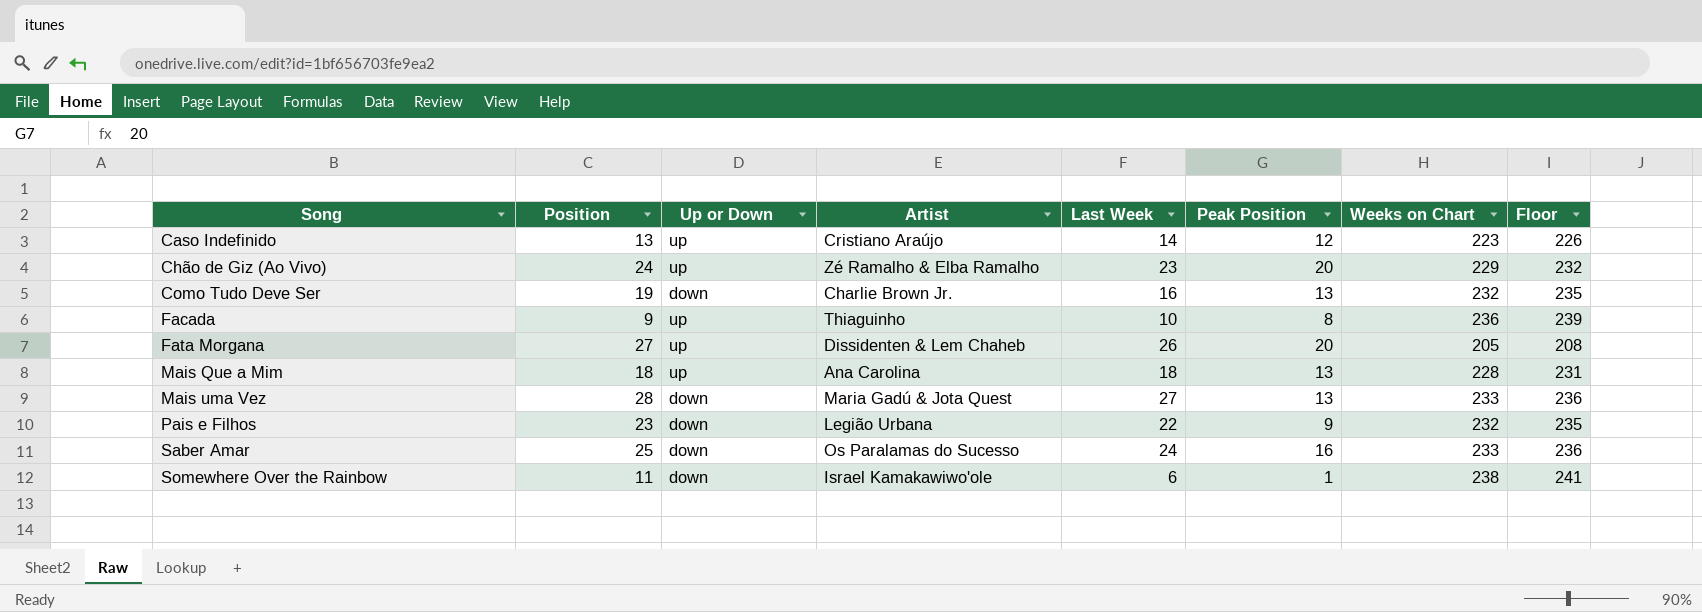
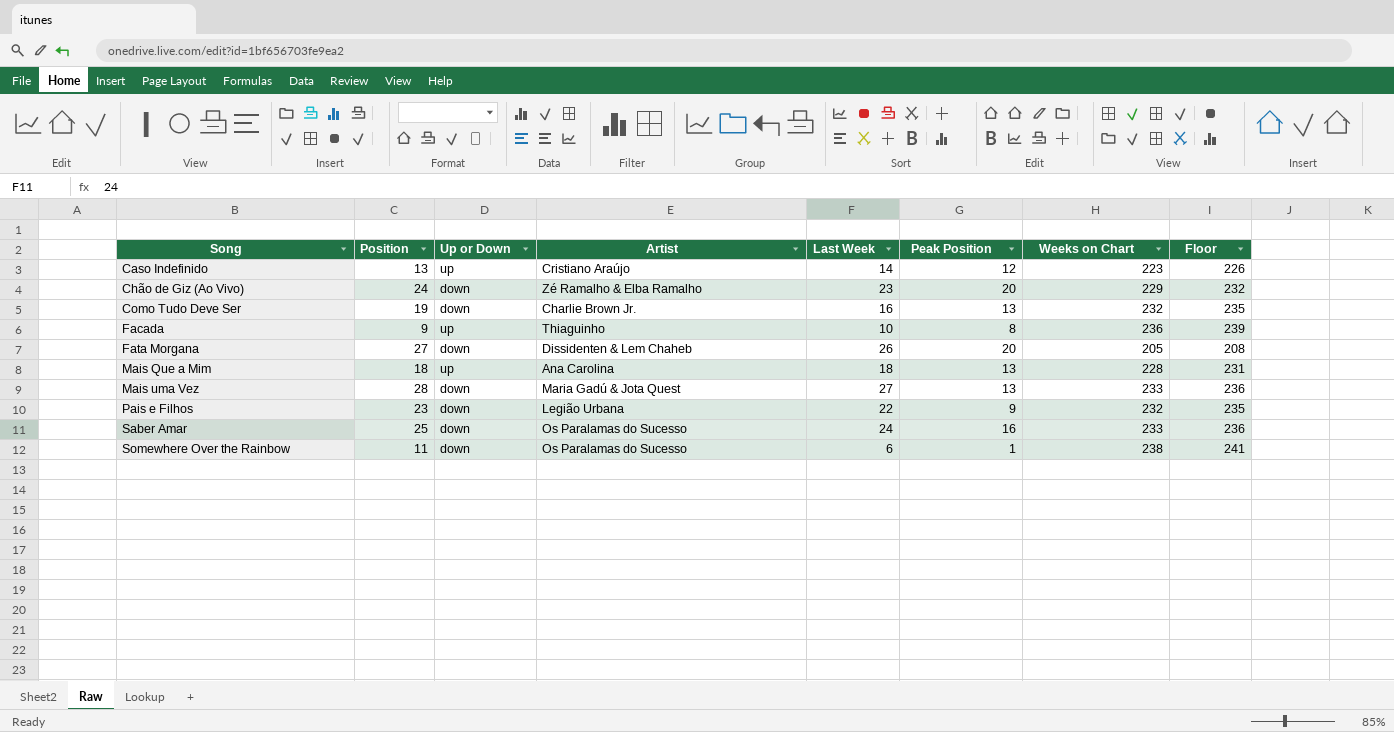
Chão de Giz (Ao Vivo) | Up or Down: up -> down
Fata Morgana | Up or Down: up -> down
Somewhere Over the Rainbow | Artist: Israel Kamakawiwo'ole -> Os Paralamas do Sucesso

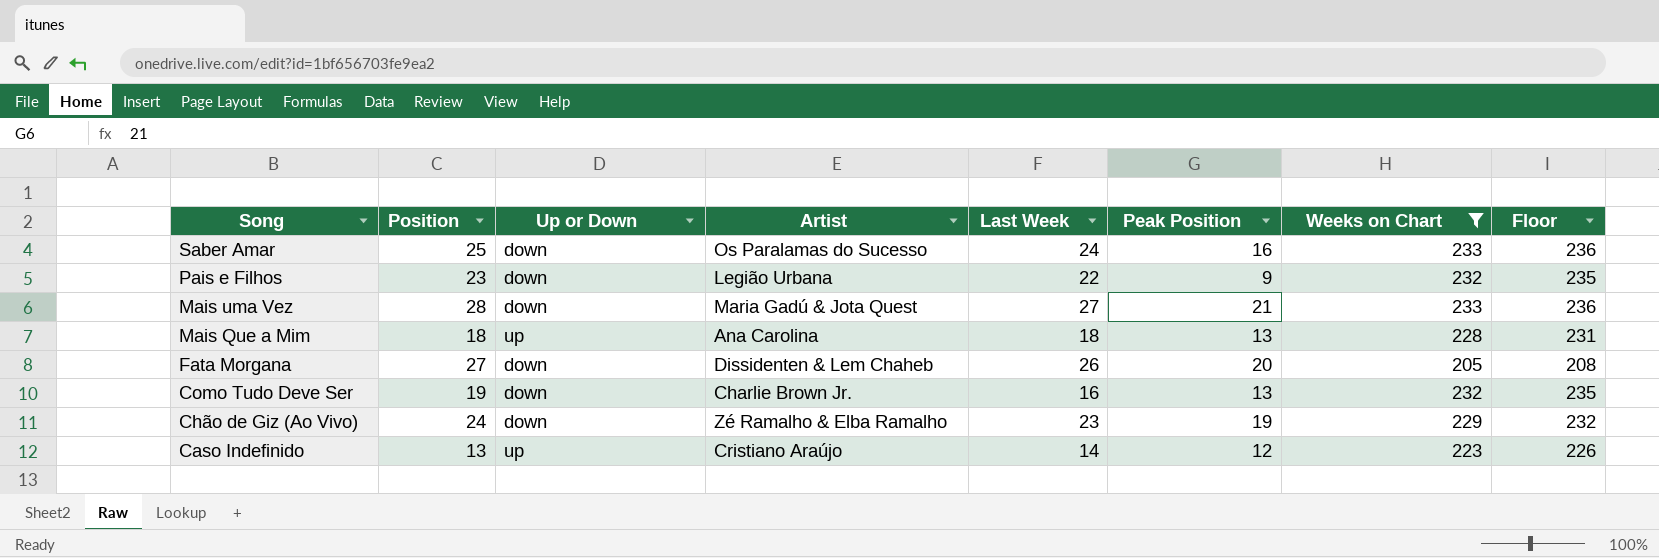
filter: none -> Weeks on Chart <= 233
row order: Song ascending -> Song descending
Mais uma Vez | Peak Position: 13 -> 21
Chão de Giz (Ao Vivo) | Peak Position: 20 -> 19

